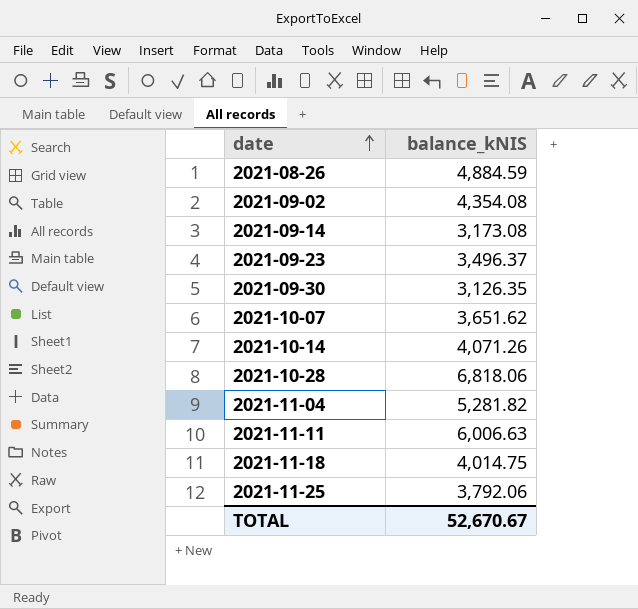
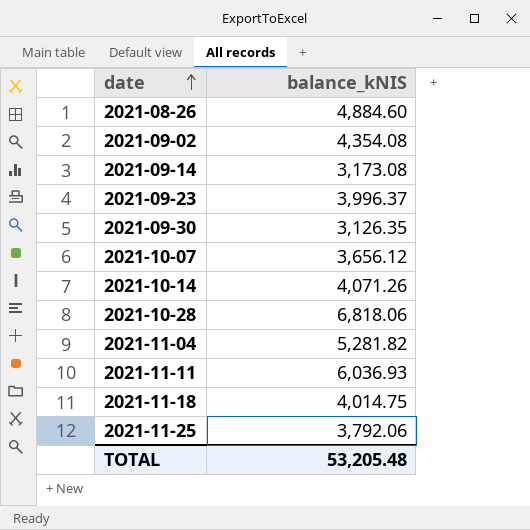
2021-08-26 | balance_kNIS: 4,884.59 -> 4,884.60
2021-09-23 | balance_kNIS: 3,496.37 -> 3,996.37
2021-10-07 | balance_kNIS: 3,651.62 -> 3,656.12
2021-11-11 | balance_kNIS: 6,006.63 -> 6,036.93
TOTAL | balance_kNIS: 52,670.67 -> 53,205.48

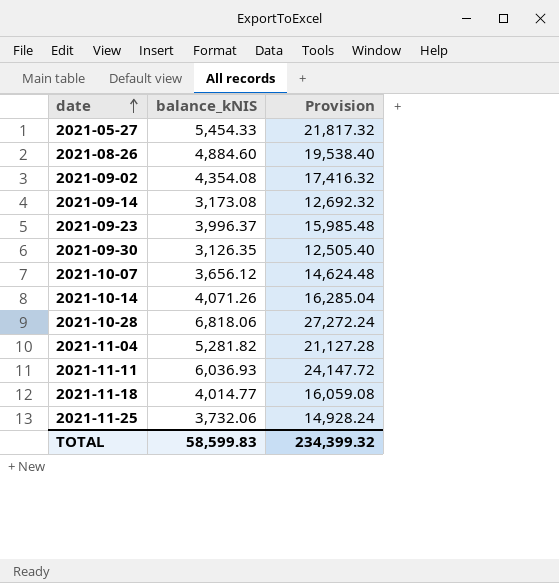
column Provision | formula: none -> [balance_kNIS] * 4
row 2021-05-27: none -> 5,454.33 | 21,817.32
2021-11-18 | balance_kNIS: 4,014.75 -> 4,014.77
2021-11-25 | balance_kNIS: 3,792.06 -> 3,732.06
TOTAL | balance_kNIS: 53,205.48 -> 58,599.83

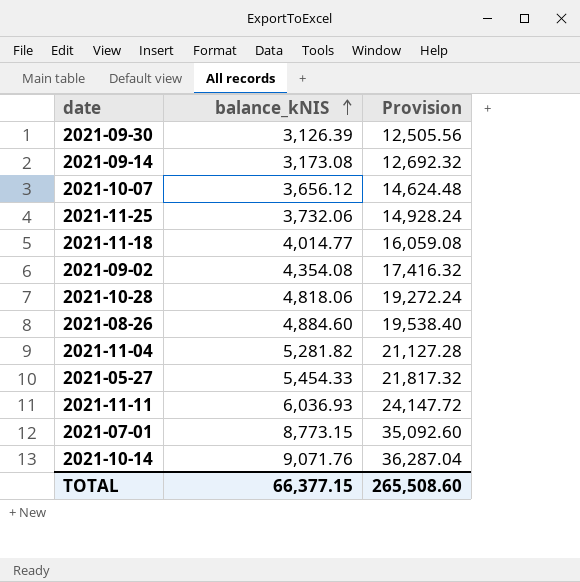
row order: date ascending -> balance_kNIS ascending
row 2021-09-23: 3,996.37 | 15,985.48 -> none
2021-09-30 | balance_kNIS: 3,126.35 -> 3,126.39
2021-09-30 | Provision: 12,505.40 -> 12,505.56
2021-10-28 | balance_kNIS: 6,818.06 -> 4,818.06
2021-10-28 | Provision: 27,272.24 -> 19,272.24
row 2021-07-01: none -> 8,773.15 | 35,092.60
2021-10-14 | balance_kNIS: 4,071.26 -> 9,071.76
2021-10-14 | Provision: 16,285.04 -> 36,287.04
TOTAL | balance_kNIS: 58,599.83 -> 66,377.15
TOTAL | Provision: 234,399.32 -> 265,508.60

